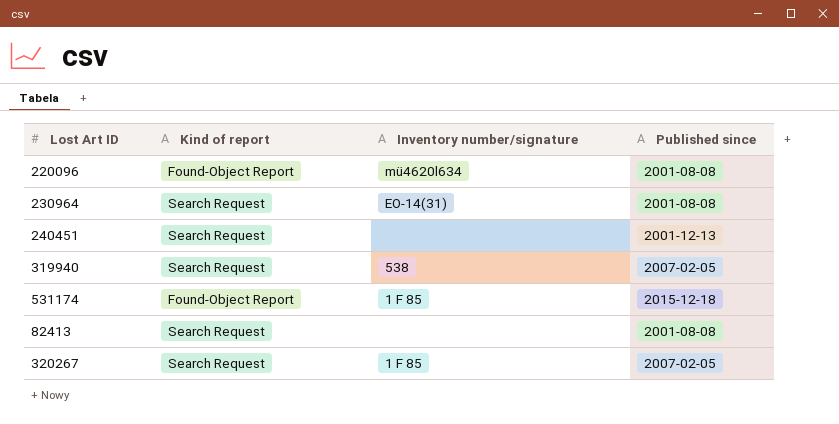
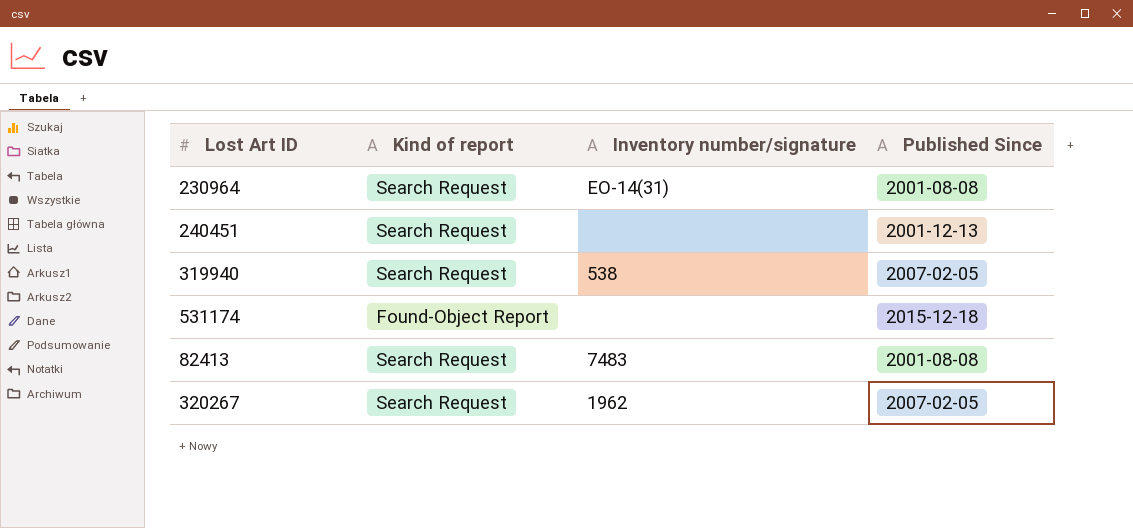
column name: Published since -> Published Since
row 220096: Found-Object Report | mü4620l634 | 2001-08-08 -> none
531174 | Inventory number/signature: 1 F 85 -> none
82413 | Inventory number/signature: none -> 7483
320267 | Inventory number/signature: 1 F 85 -> 1962

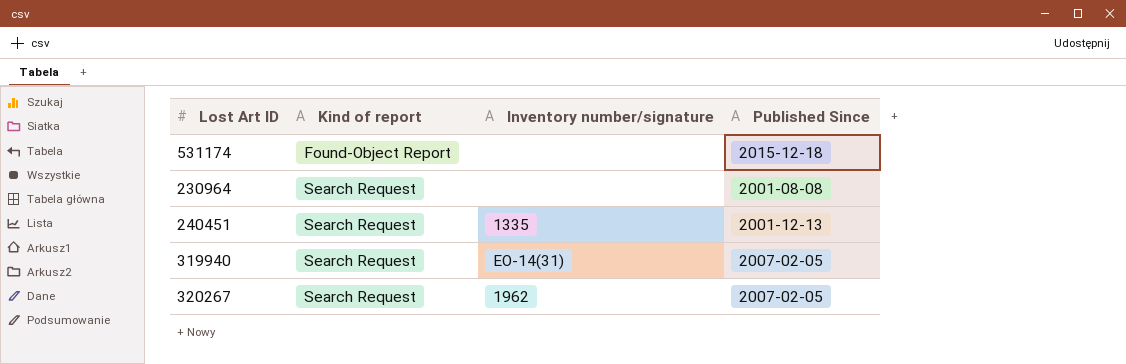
row order: none -> Kind of report ascending
row 82413: Search Request | 7483 | 2001-08-08 -> none
230964 | Inventory number/signature: EO-14(31) -> none
240451 | Inventory number/signature: none -> 1335
319940 | Inventory number/signature: 538 -> EO-14(31)

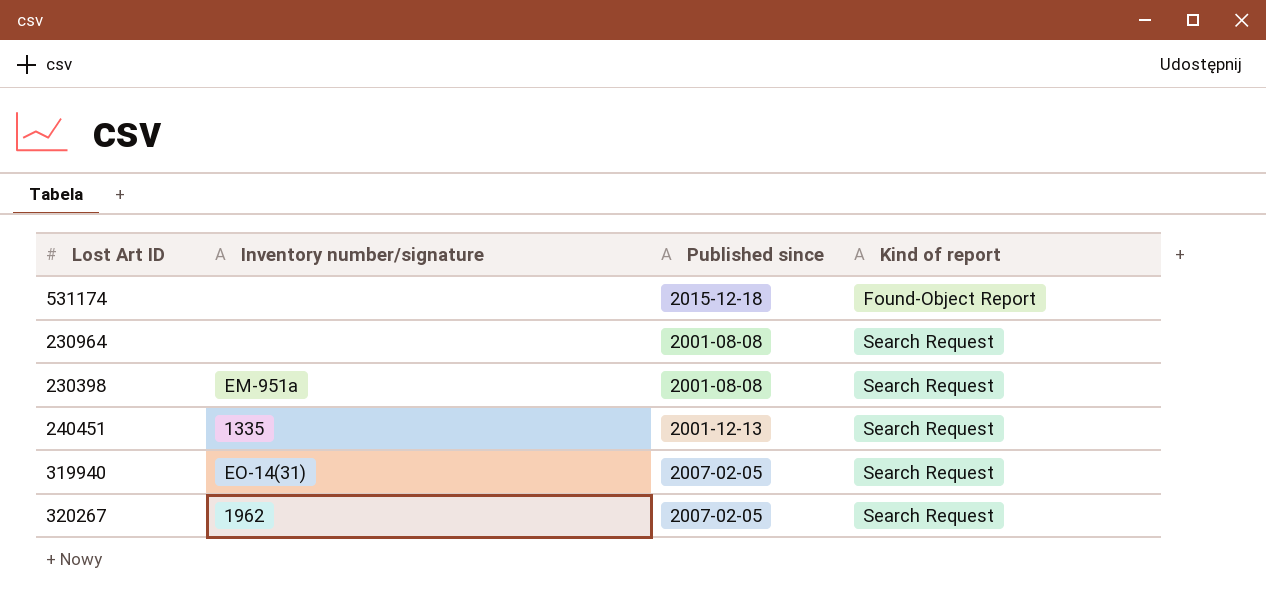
column name: Published Since -> Published since
column Kind of report | position: 2 -> 4
row 230398: none -> EM-951a | 2001-08-08 | Search Request

